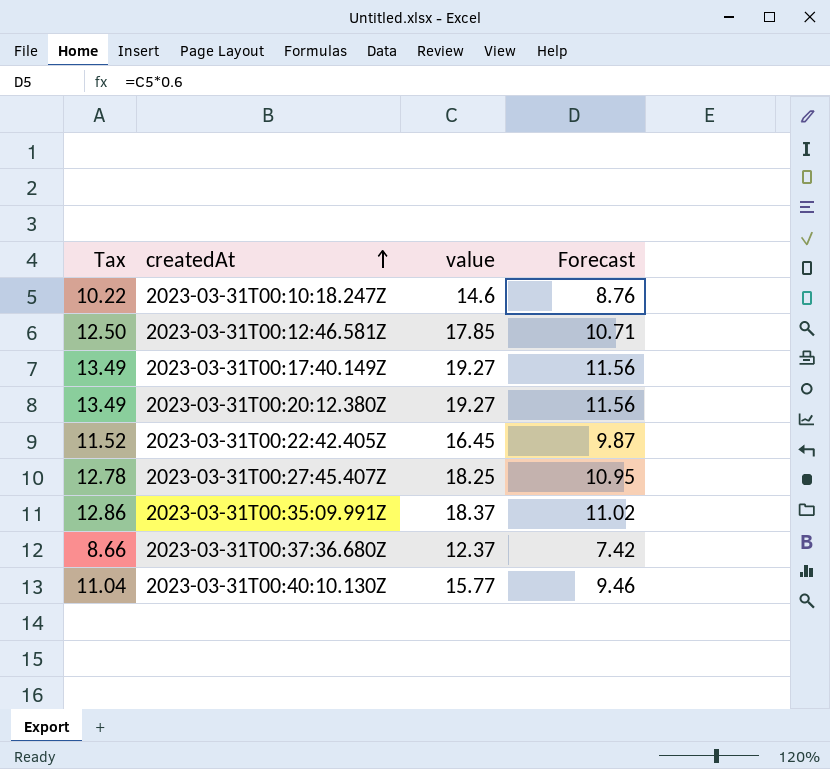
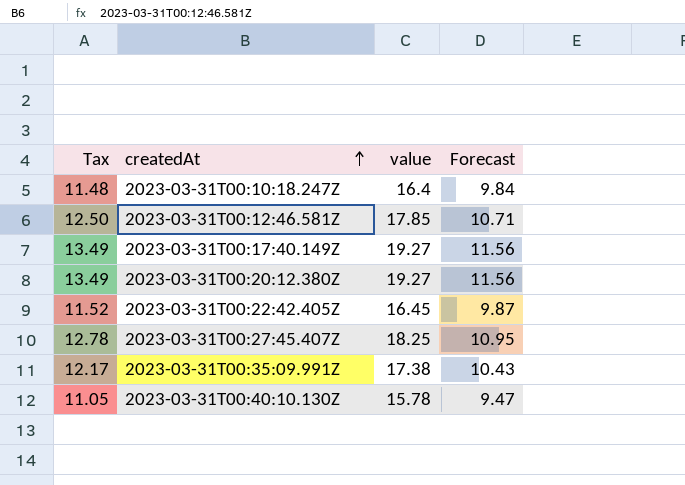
row 2023-03-31T00:37:36.680Z: 8.66 | 12.37 | 7.42 -> none
2023-03-31T00:10:18.247Z | Tax: 10.22 -> 11.48
2023-03-31T00:10:18.247Z | value: 14.6 -> 16.4
2023-03-31T00:10:18.247Z | Forecast: 8.76 -> 9.84
2023-03-31T00:35:09.991Z | Tax: 12.86 -> 12.17
2023-03-31T00:35:09.991Z | value: 18.37 -> 17.38
2023-03-31T00:35:09.991Z | Forecast: 11.02 -> 10.43
2023-03-31T00:40:10.130Z | Tax: 11.04 -> 11.05
2023-03-31T00:40:10.130Z | value: 15.77 -> 15.78
2023-03-31T00:40:10.130Z | Forecast: 9.46 -> 9.47

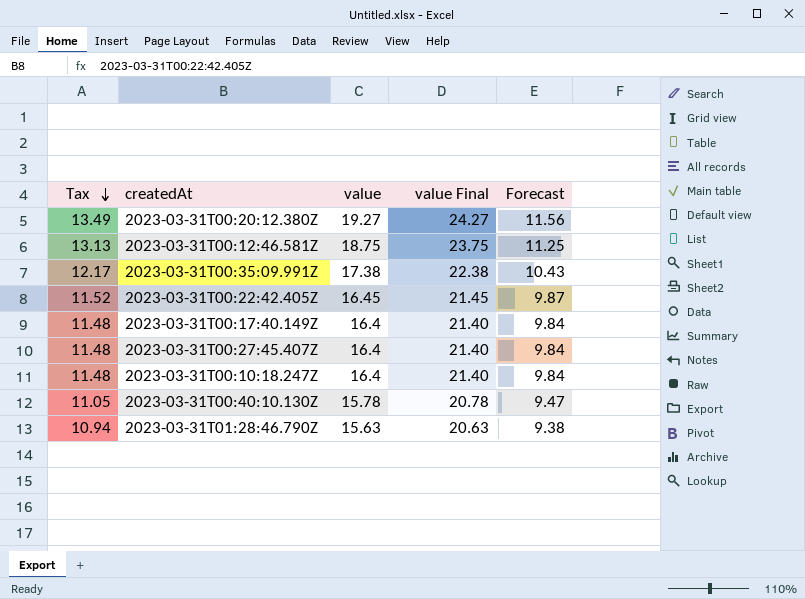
row order: createdAt ascending -> Tax descending
column value Final | formula: none -> [value] + 5
2023-03-31T00:12:46.581Z | Tax: 12.50 -> 13.13
2023-03-31T00:12:46.581Z | value: 17.85 -> 18.75
2023-03-31T00:12:46.581Z | Forecast: 10.71 -> 11.25
2023-03-31T00:17:40.149Z | Tax: 13.49 -> 11.48
2023-03-31T00:17:40.149Z | value: 19.27 -> 16.4
2023-03-31T00:17:40.149Z | Forecast: 11.56 -> 9.84
2023-03-31T00:27:45.407Z | Tax: 12.78 -> 11.48
2023-03-31T00:27:45.407Z | value: 18.25 -> 16.4
2023-03-31T00:27:45.407Z | Forecast: 10.95 -> 9.84
row 2023-03-31T01:28:46.790Z: none -> 10.94 | 15.63 | 20.63 | 9.38

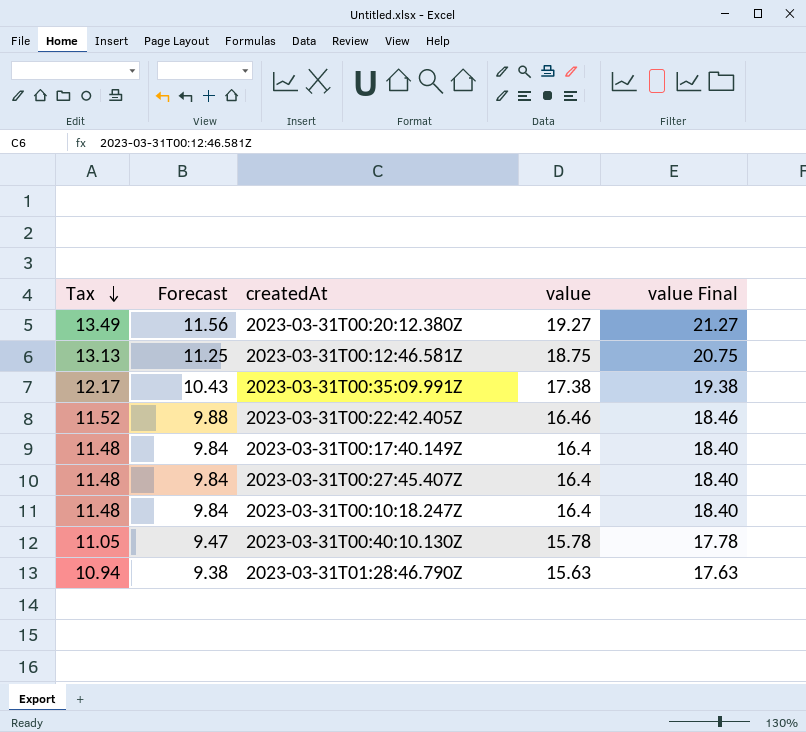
column Forecast | position: 5 -> 2
column value Final | formula: [value] + 5 -> [value] + 2
2023-03-31T00:22:42.405Z | Forecast: 9.87 -> 9.88
2023-03-31T00:22:42.405Z | value: 16.45 -> 16.46

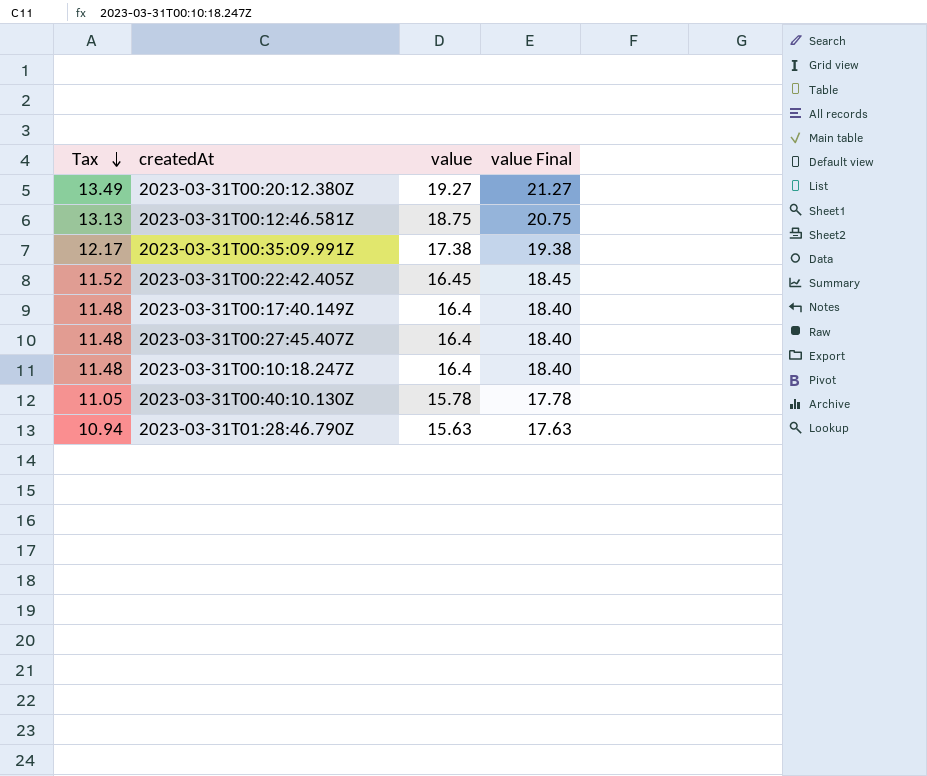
column Forecast | formula: [value] * 0.6 -> none
2023-03-31T00:22:42.405Z | value: 16.46 -> 16.45
2023-03-31T00:22:42.405Z | value Final: 18.46 -> 18.45

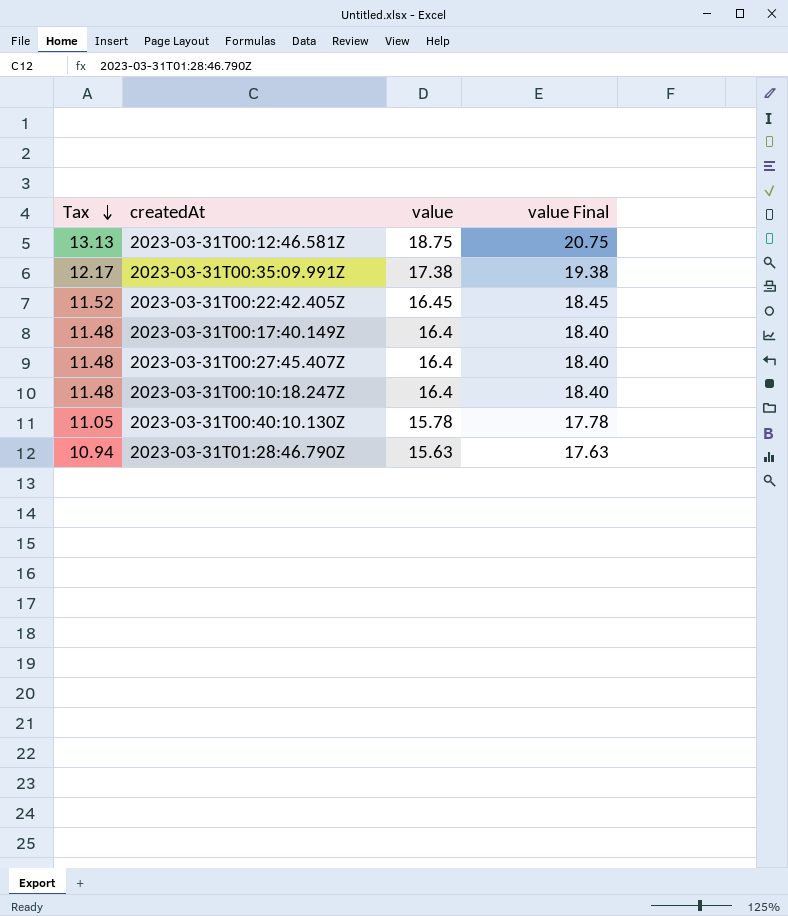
row 2023-03-31T00:20:12.380Z: 13.49 | 19.27 | 21.27 -> none

